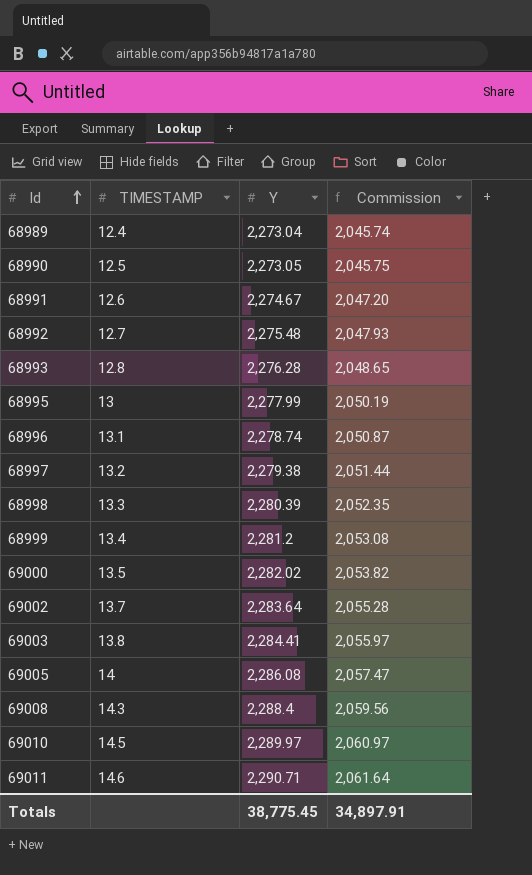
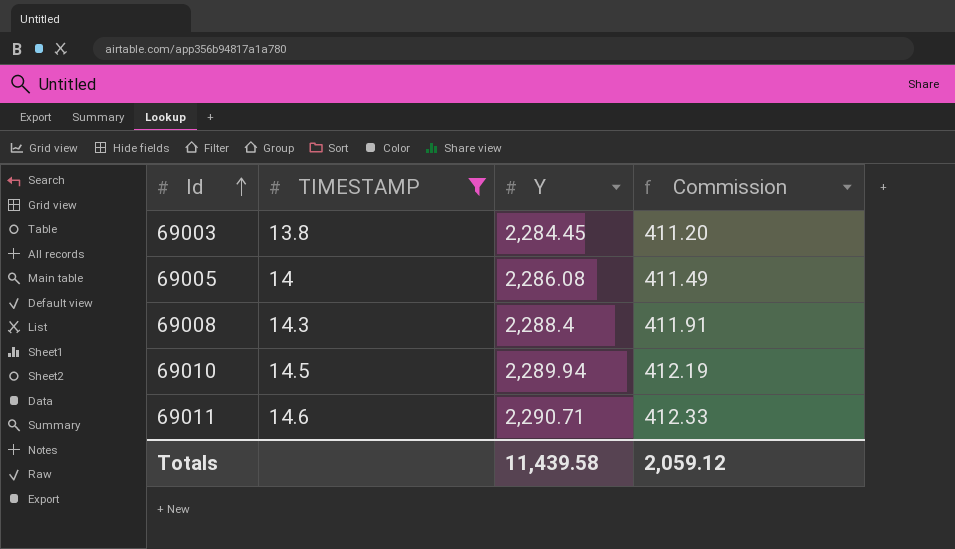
filter: none -> TIMESTAMP >= 13.8
column Commission | formula: [Y] * 0.9 -> [Y] * 0.18
69003 | Y: 2,284.41 -> 2,284.45
69010 | Y: 2,289.97 -> 2,289.94
Totals | Y: 38,775.45 -> 11,439.58
Totals | Commission: 34,897.91 -> 2,059.12

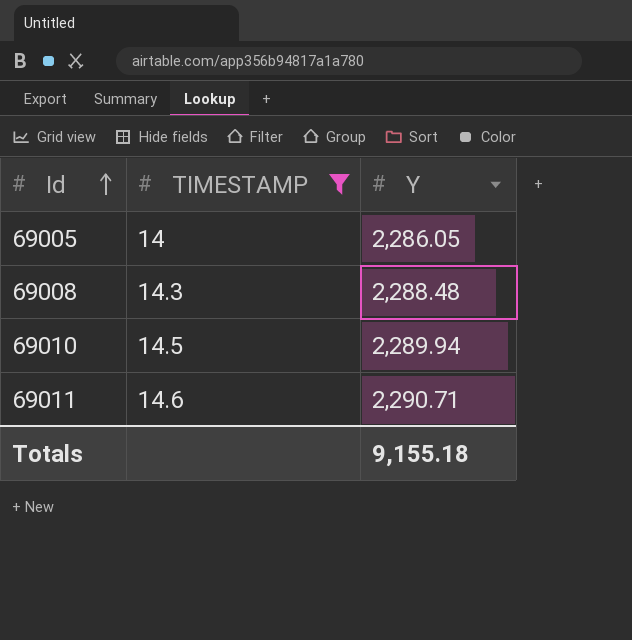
column Commission | formula: [Y] * 0.18 -> none
row 69003: 13.8 | 2,284.45 | 411.20 -> none
69005 | Y: 2,286.08 -> 2,286.05
69008 | Y: 2,288.4 -> 2,288.48
Totals | Y: 11,439.58 -> 9,155.18

